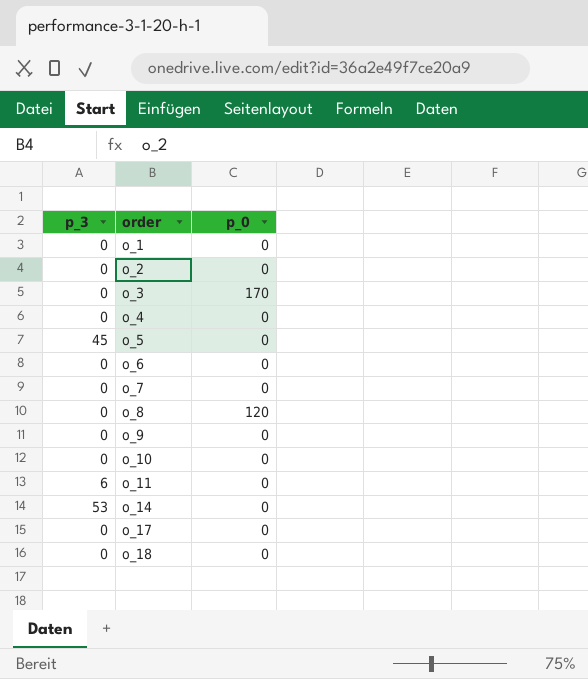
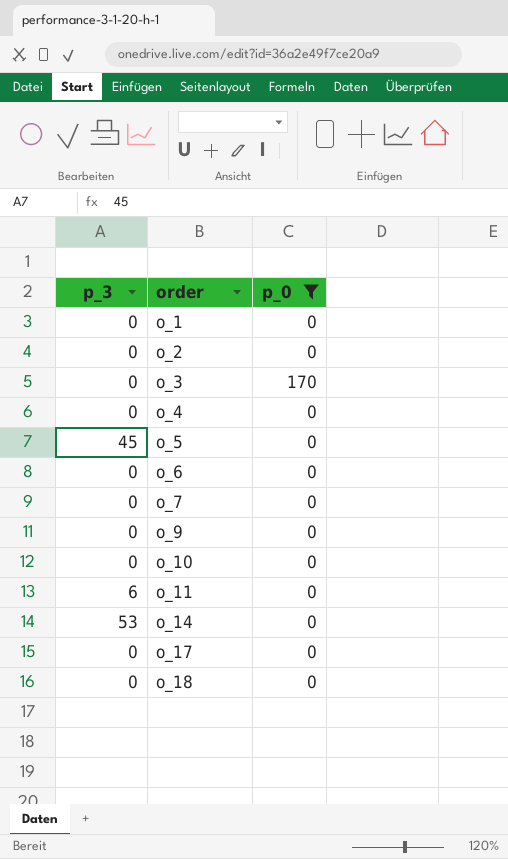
filter: none -> p_0 != 120

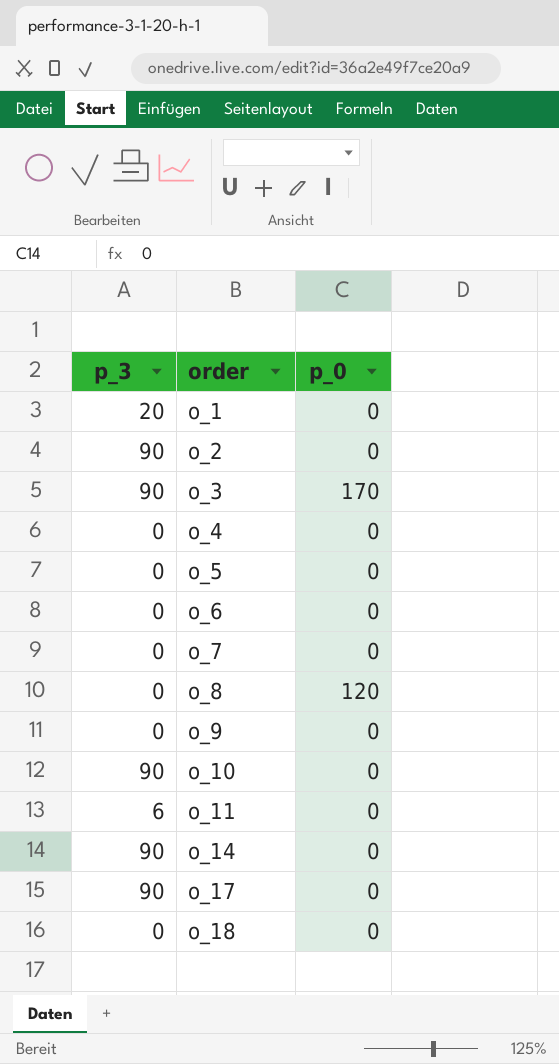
filter: p_0 != 120 -> none
o_1 | p_3: 0 -> 20
o_2 | p_3: 0 -> 90
o_3 | p_3: 0 -> 90
o_5 | p_3: 45 -> 0
o_10 | p_3: 0 -> 90
o_14 | p_3: 53 -> 90
o_17 | p_3: 0 -> 90

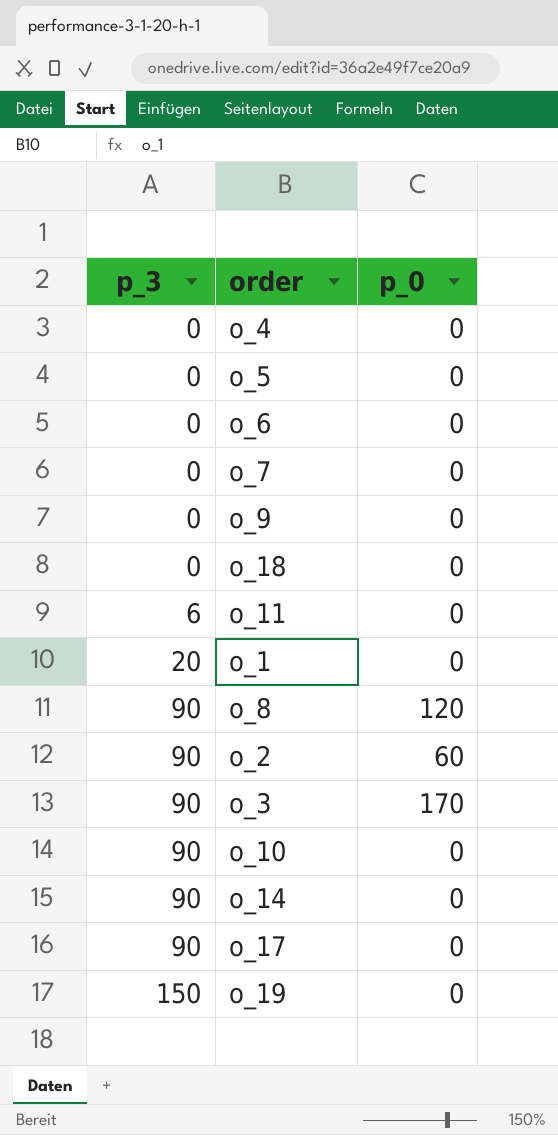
row order: order ascending -> p_3 ascending
o_8 | p_3: 0 -> 90
o_2 | p_0: 0 -> 60
row o_19: none -> 150 | 0

